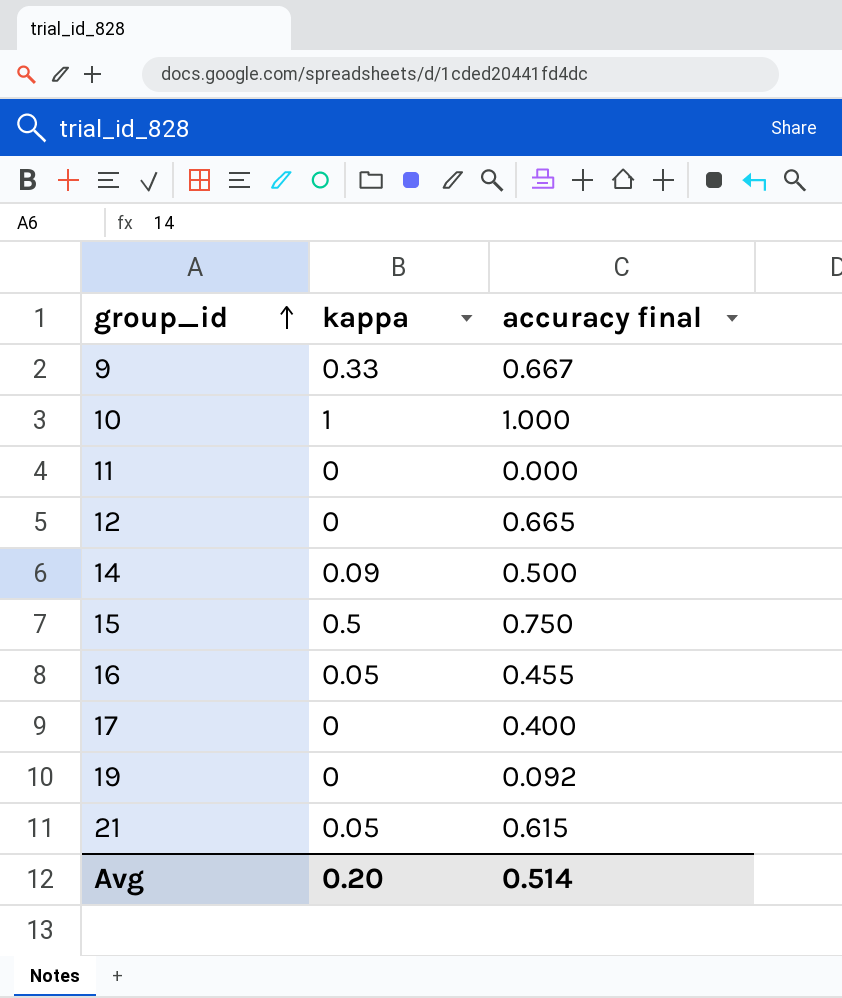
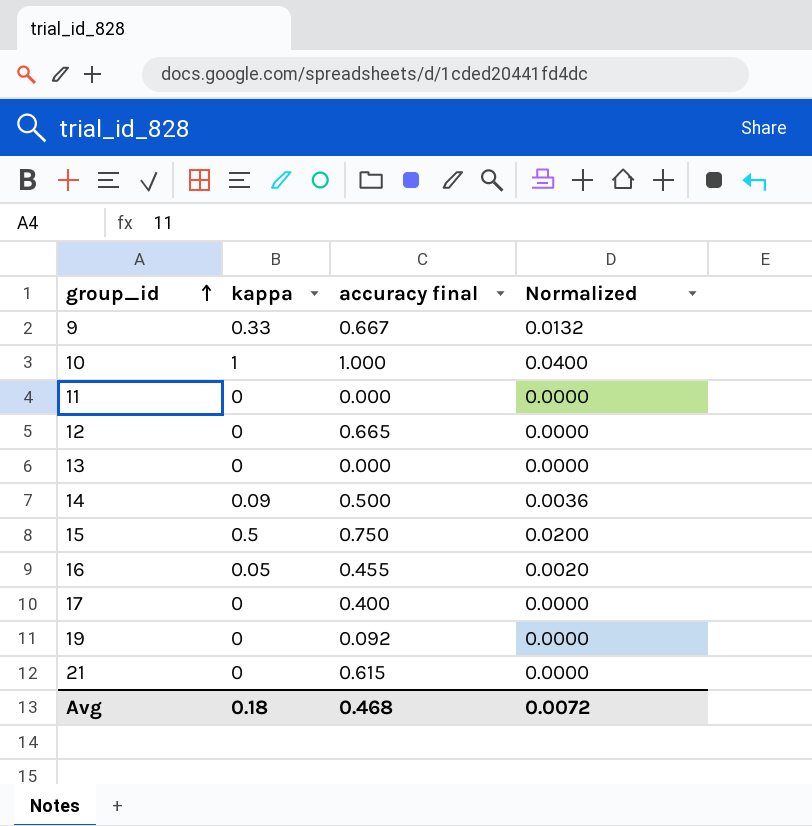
column Normalized | formula: none -> [kappa] * 0.04
row 13: none -> 0 | 0.000 | 0.0000
21 | kappa: 0.05 -> 0
Avg | kappa: 0.20 -> 0.18
Avg | accuracy final: 0.514 -> 0.468

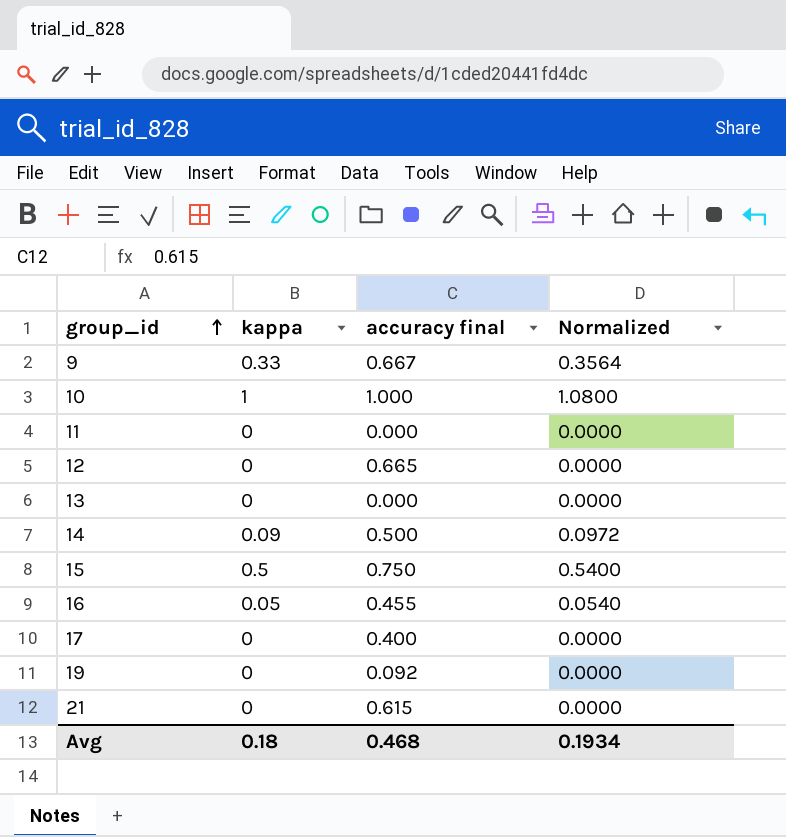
column Normalized | formula: [kappa] * 0.04 -> [kappa] * 1.08
Avg | Normalized: 0.0072 -> 0.1934

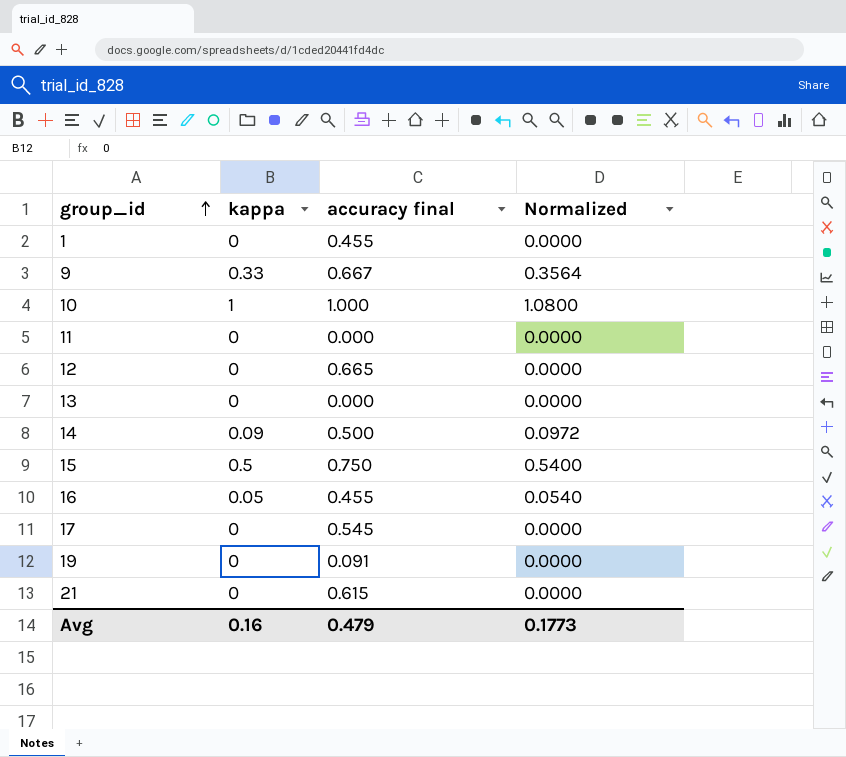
row 1: none -> 0 | 0.455 | 0.0000
17 | accuracy final: 0.400 -> 0.545
19 | accuracy final: 0.092 -> 0.091
Avg | kappa: 0.18 -> 0.16
Avg | accuracy final: 0.468 -> 0.479
Avg | Normalized: 0.1934 -> 0.1773

